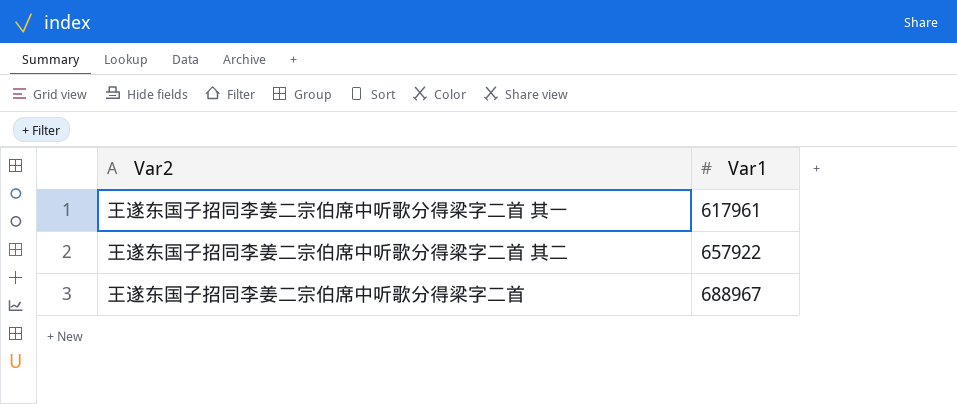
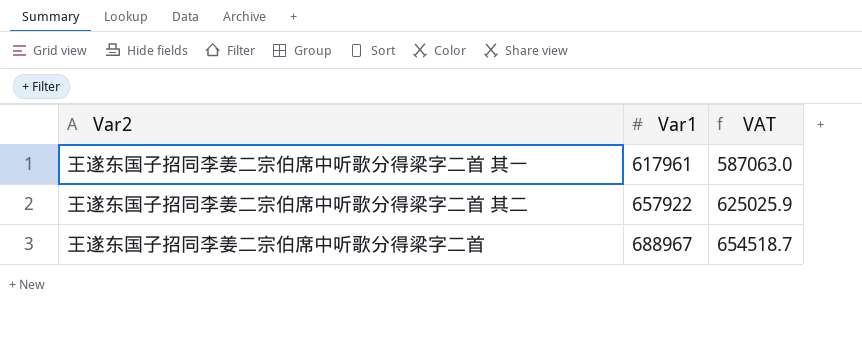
column VAT | formula: none -> [Var1] * 0.95

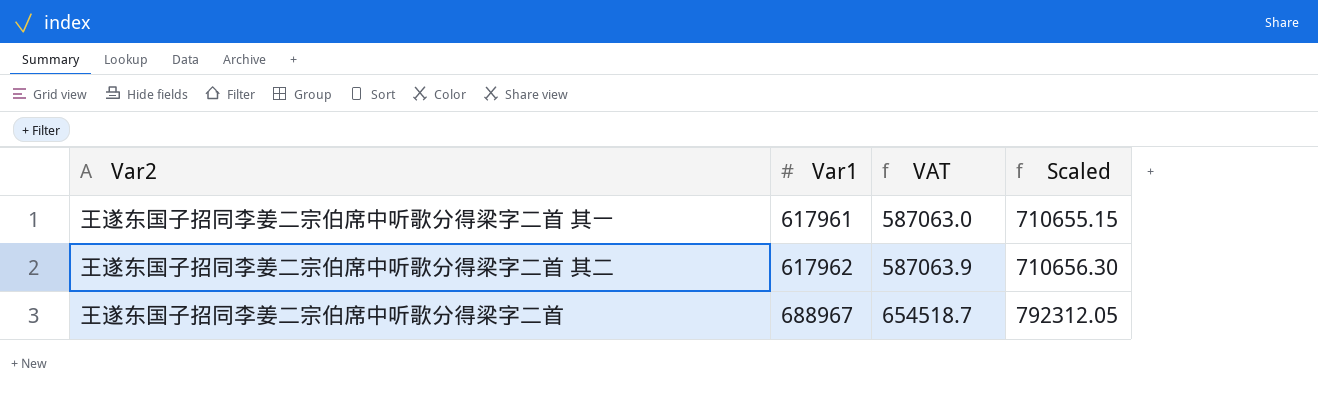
column Scaled | formula: none -> [Var1] * 1.15
王遂东国子招同李姜二宗伯席中听歌分得梁字二首 其二 | Var1: 657922 -> 617962
王遂东国子招同李姜二宗伯席中听歌分得梁字二首 其二 | VAT: 625025.9 -> 587063.9

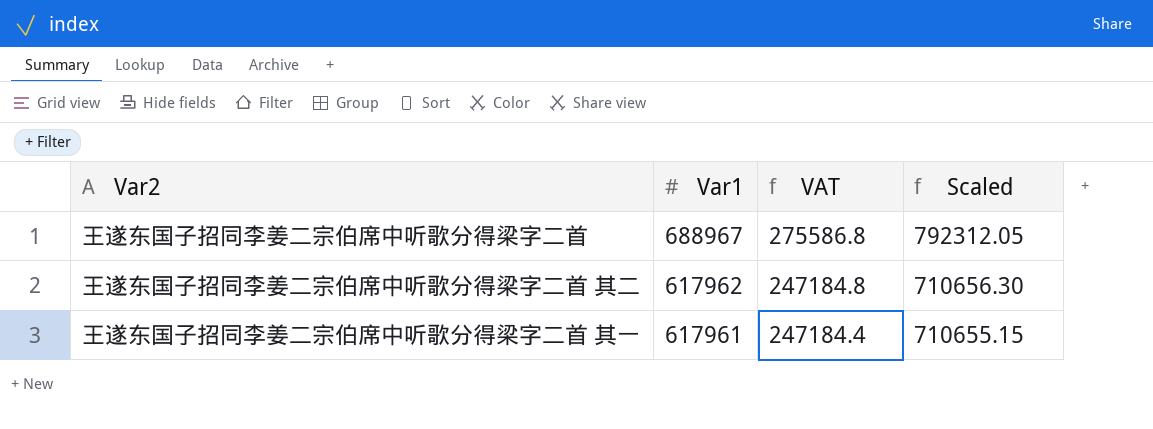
row order: Var1 ascending -> Var1 descending
column VAT | formula: [Var1] * 0.95 -> [Var1] * 0.4

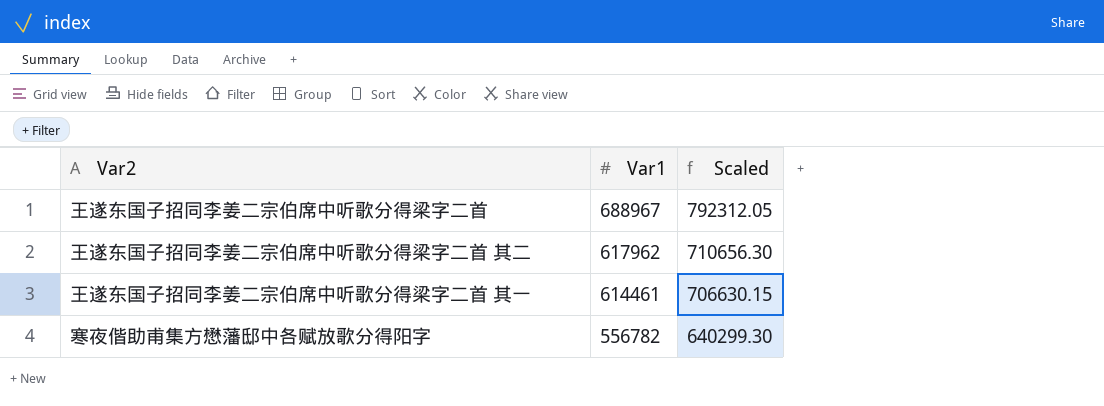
column VAT | formula: [Var1] * 0.4 -> none
王遂东国子招同李姜二宗伯席中听歌分得梁字二首 其一 | Var1: 617961 -> 614461
王遂东国子招同李姜二宗伯席中听歌分得梁字二首 其一 | Scaled: 710655.15 -> 706630.15
row 寒夜偕助甫集方懋藩邸中各赋放歌分得阳字: none -> 556782 | 640299.30

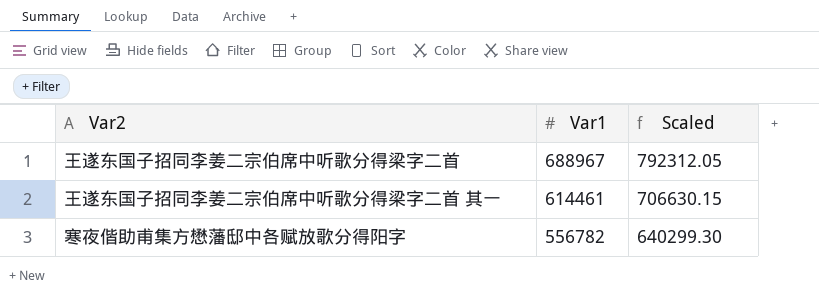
row 王遂东国子招同李姜二宗伯席中听歌分得梁字二首 其二: 617962 | 710656.30 -> none

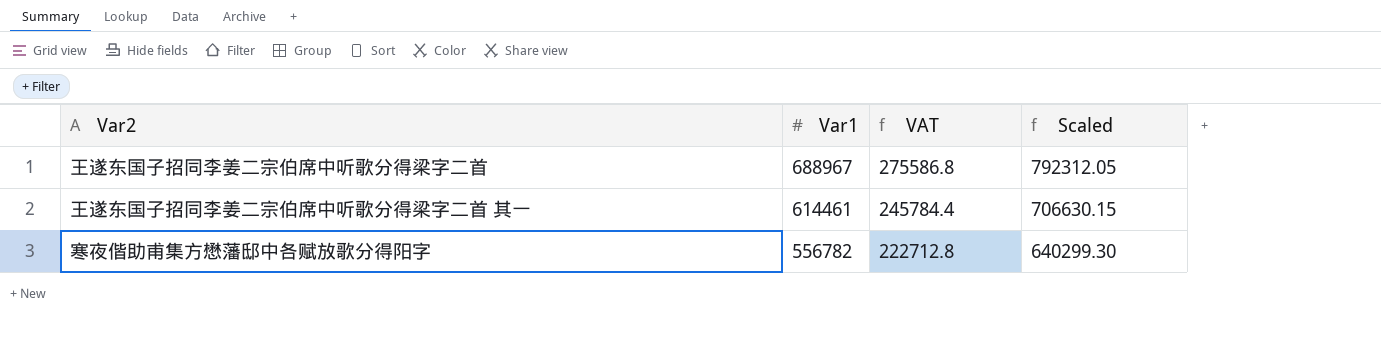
column VAT | formula: none -> [Var1] * 0.4

